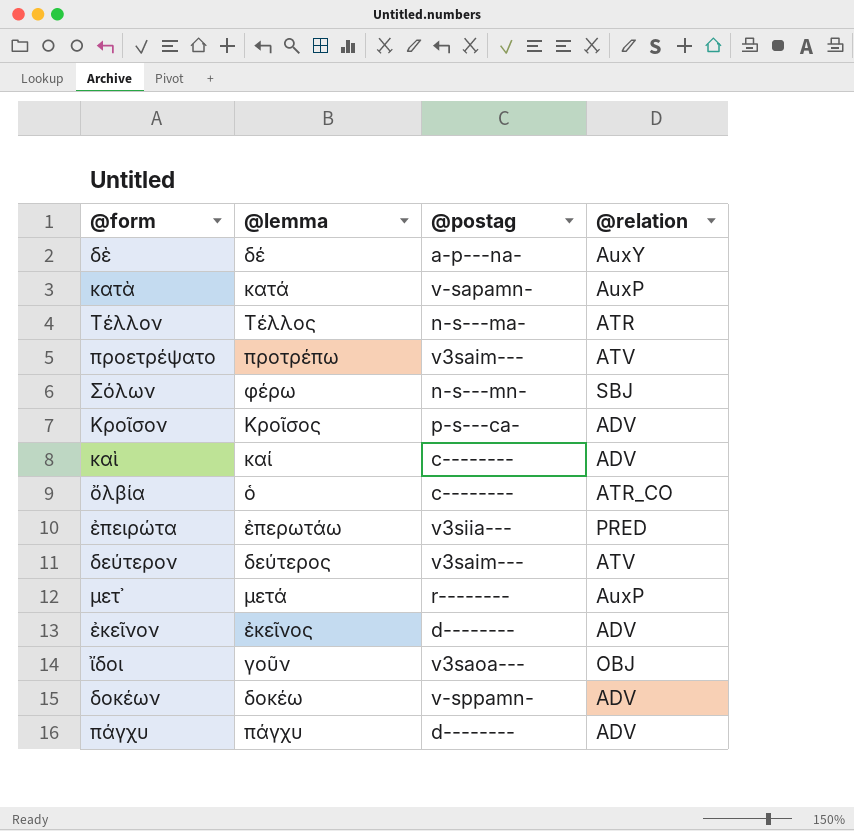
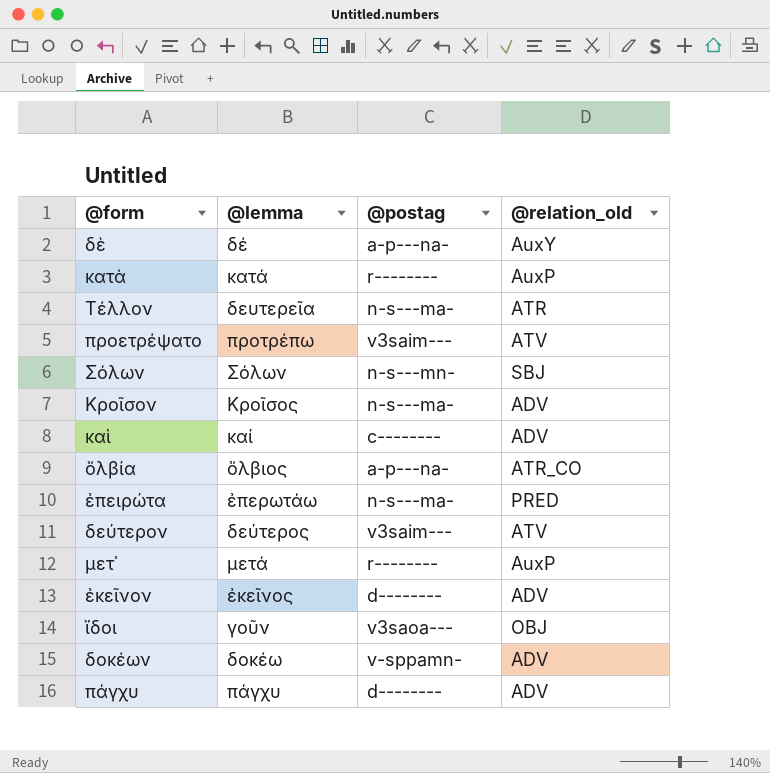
column name: @relation -> @relation_old
κατὰ | @postag: v-sapamn- -> r--------
Τέλλον | @lemma: Τέλλος -> δευτερεῖα
Σόλων | @lemma: φέρω -> Σόλων
Κροῖσον | @postag: p-s---ca- -> n-s---ma-
ὄλβία | @lemma: ὁ -> ὄλβιος
ὄλβία | @postag: c-------- -> a-p---na-
ἐπειρώτα | @postag: v3siia--- -> n-s---ma-

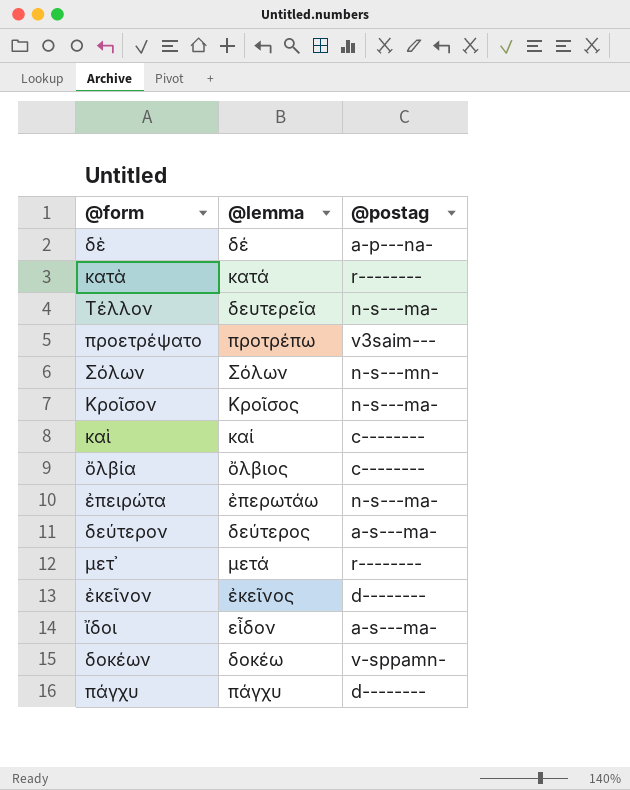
column @relation_old | position: 4 -> none
ὄλβία | @postag: a-p---na- -> c--------
δεύτερον | @postag: v3saim--- -> a-s---ma-
ἴδοι | @lemma: γοῦν -> εἶδον
ἴδοι | @postag: v3saoa--- -> a-s---ma-

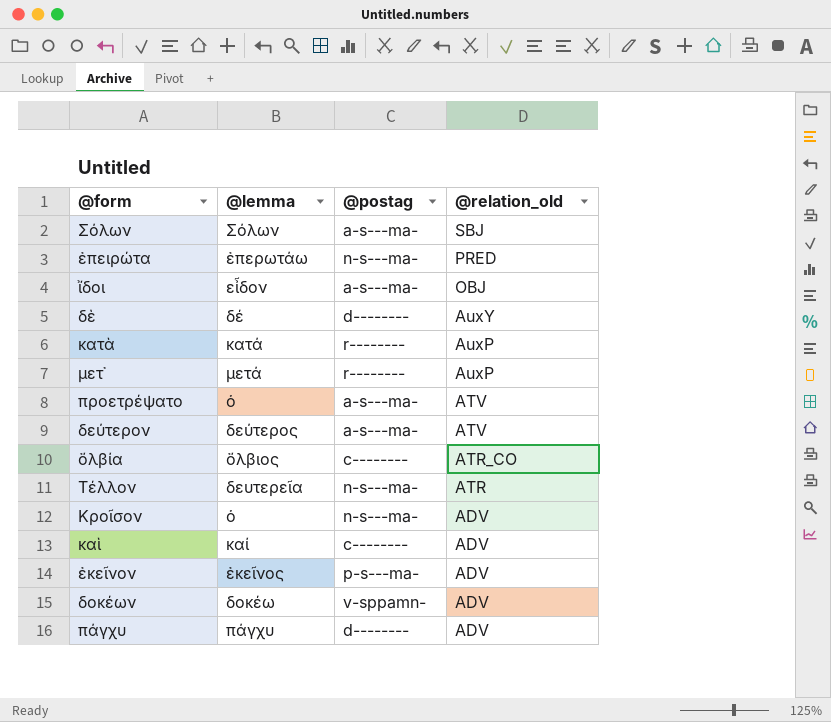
row order: none -> @relation_old descending
column @relation_old | position: none -> 4
Σόλων | @postag: n-s---mn- -> a-s---ma-
δὲ | @postag: a-p---na- -> d--------
προετρέψατο | @lemma: προτρέπω -> ὁ
προετρέψατο | @postag: v3saim--- -> a-s---ma-
Κροῖσον | @lemma: Κροῖσος -> ὁ
ἐκεῖνον | @postag: d-------- -> p-s---ma-

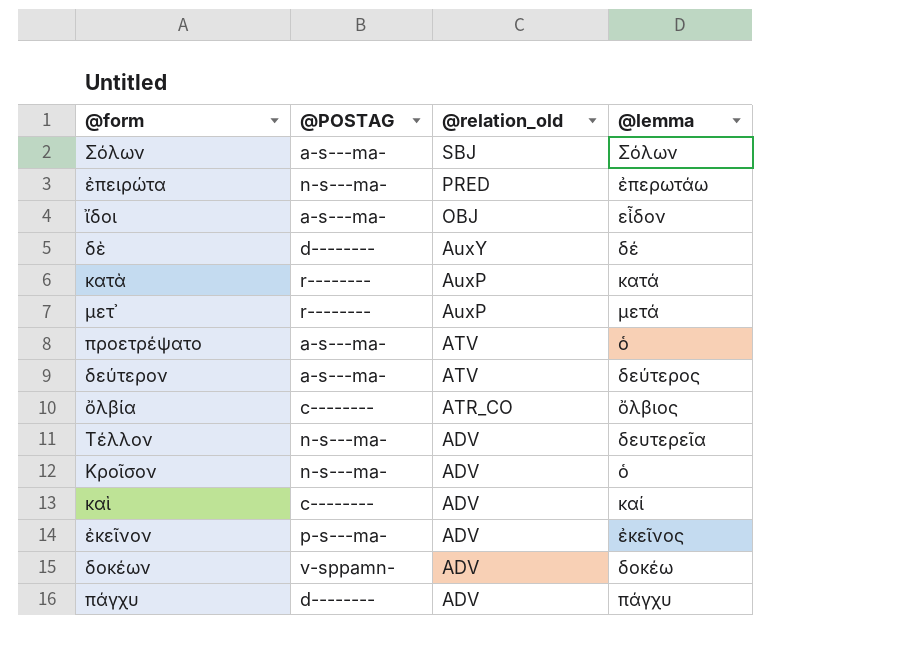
column name: @postag -> @POSTAG
column @lemma | position: 2 -> 4
Τέλλον | @relation_old: ATR -> ADV

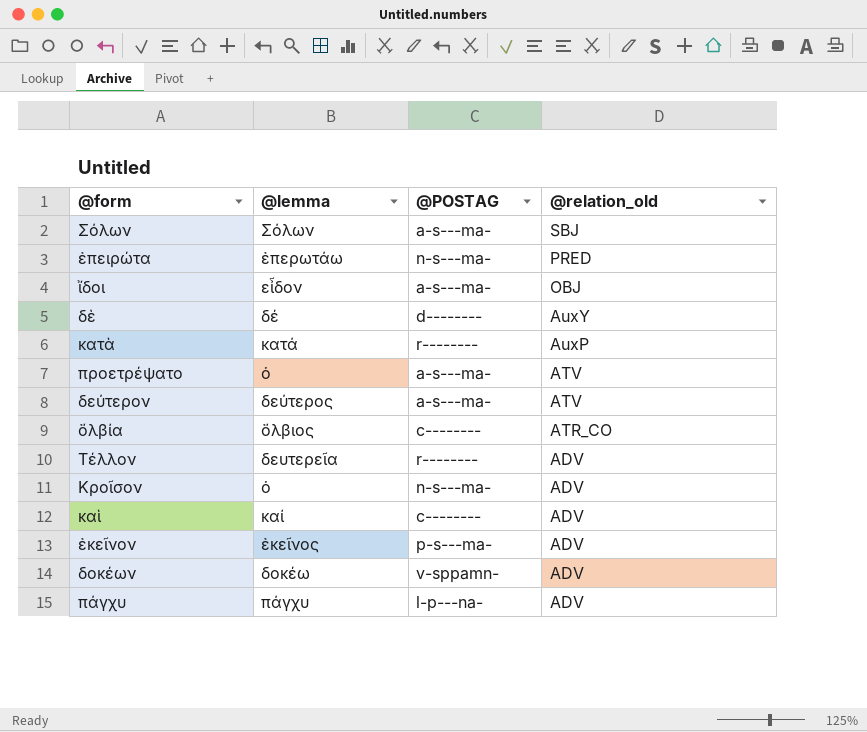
column @lemma | position: 4 -> 2
row μετ᾽: r-------- | AuxP | μετά -> none
Τέλλον | @POSTAG: n-s---ma- -> r--------
πάγχυ | @POSTAG: d-------- -> l-p---na-

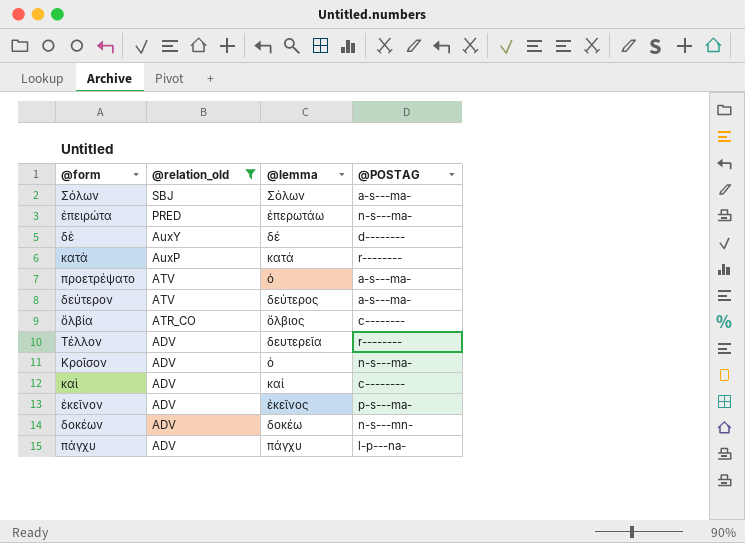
filter: none -> @relation_old != OBJ
column @relation_old | position: 4 -> 2
δοκέων | @POSTAG: v-sppamn- -> n-s---mn-

